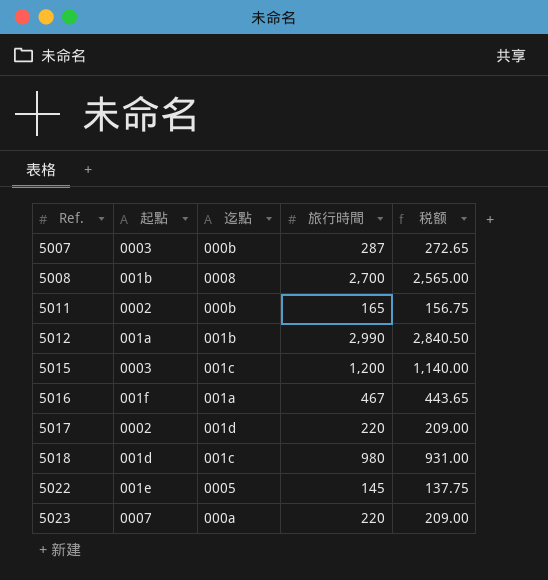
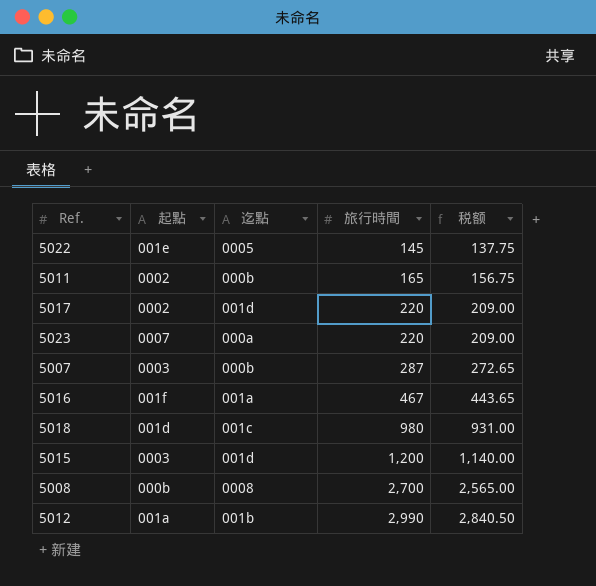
row order: Ref. ascending -> 旅行時間 ascending
5015 | 迄點: 001c -> 001d
5008 | 起點: 001b -> 000b

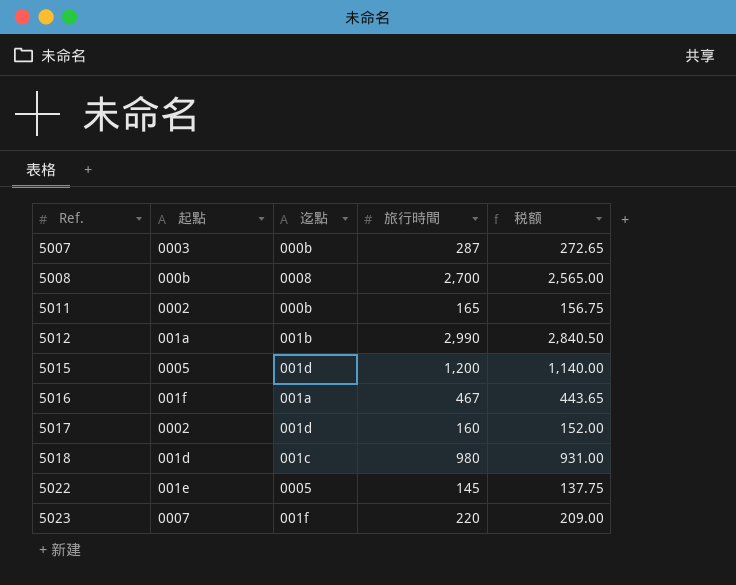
row order: 旅行時間 ascending -> Ref. ascending
5015 | 起點: 0003 -> 0005
5017 | 旅行時間: 220 -> 160
5017 | 税额: 209.00 -> 152.00
5023 | 迄點: 000a -> 001f

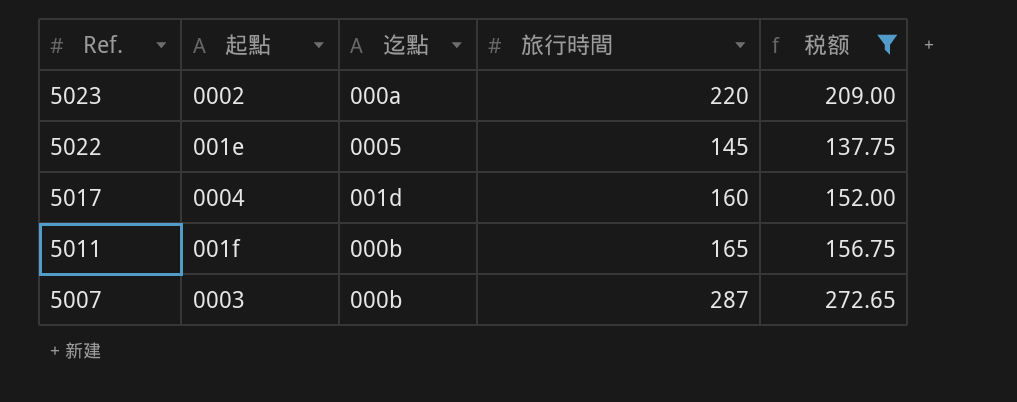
filter: none -> 税额 <= 272.65
row order: Ref. ascending -> Ref. descending
5023 | 起點: 0007 -> 0002
5023 | 迄點: 001f -> 000a
5017 | 起點: 0002 -> 0004
5011 | 起點: 0002 -> 001f

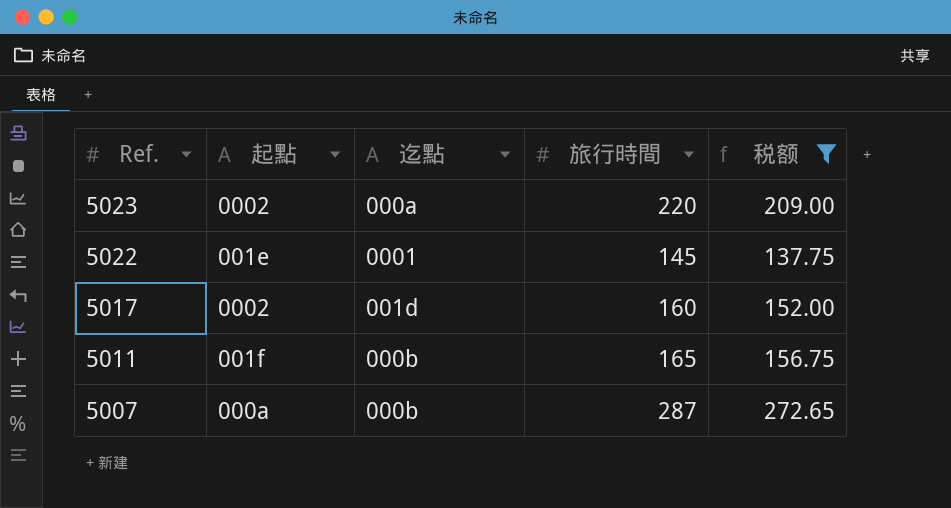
5022 | 迄點: 0005 -> 0001
5017 | 起點: 0004 -> 0002
5007 | 起點: 0003 -> 000a

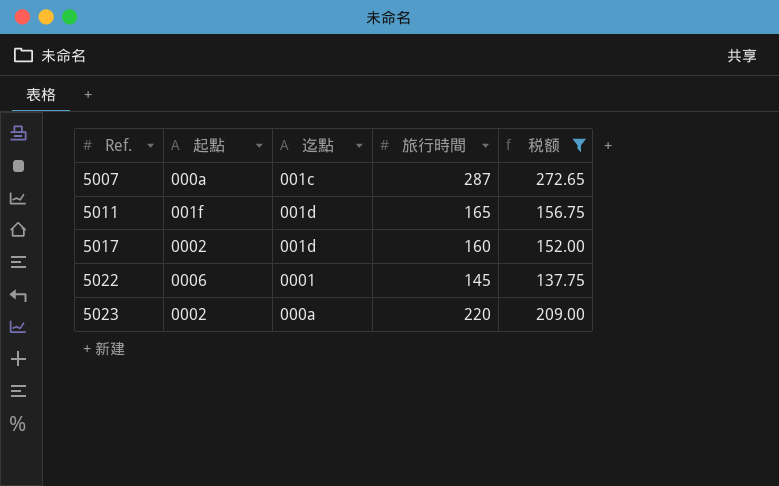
row order: Ref. descending -> Ref. ascending
5007 | 迄點: 000b -> 001c
5011 | 迄點: 000b -> 001d
5022 | 起點: 001e -> 0006

